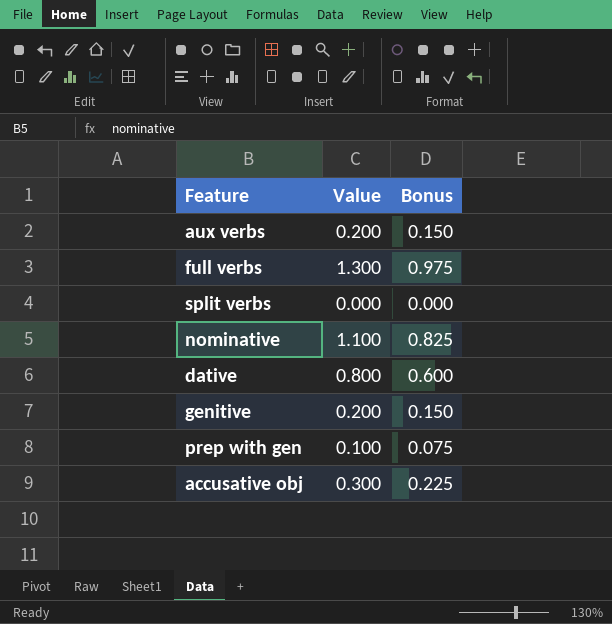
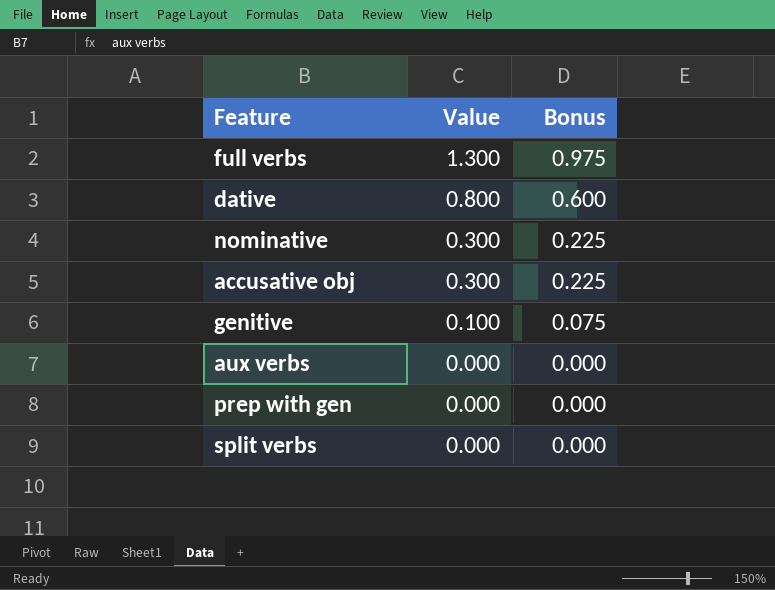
row order: none -> Value descending
nominative | Value: 1.100 -> 0.300
nominative | Bonus: 0.825 -> 0.225
genitive | Value: 0.200 -> 0.100
genitive | Bonus: 0.150 -> 0.075
aux verbs | Value: 0.200 -> 0.000
aux verbs | Bonus: 0.150 -> 0.000
prep with gen | Value: 0.100 -> 0.000
prep with gen | Bonus: 0.075 -> 0.000

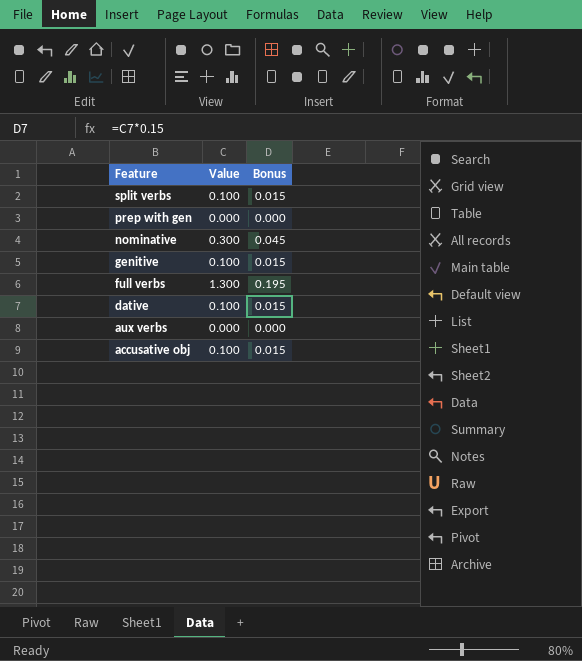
row order: Value descending -> Feature descending
column Bonus | formula: [Value] * 0.75 -> [Value] * 0.15
split verbs | Value: 0.000 -> 0.100
dative | Value: 0.800 -> 0.100
accusative obj | Value: 0.300 -> 0.100

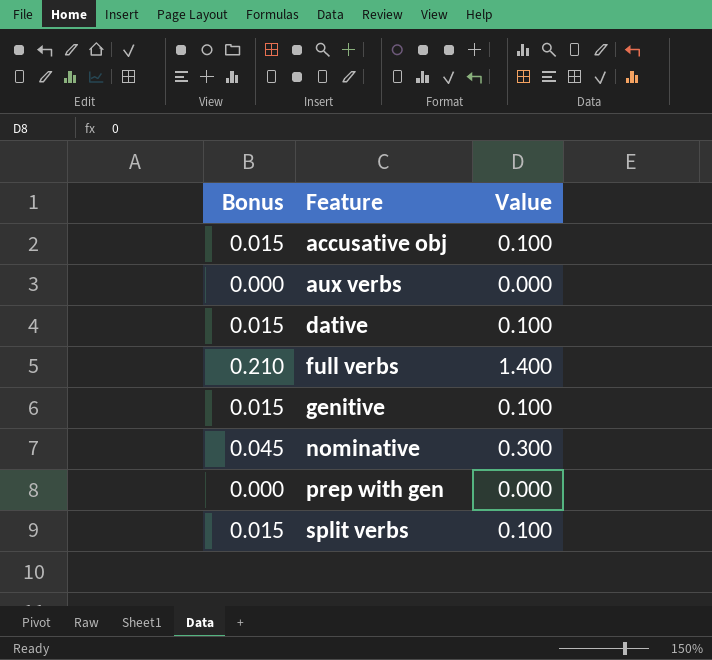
row order: Feature descending -> Feature ascending
column Bonus | position: 3 -> 1
full verbs | Bonus: 0.195 -> 0.210
full verbs | Value: 1.300 -> 1.400

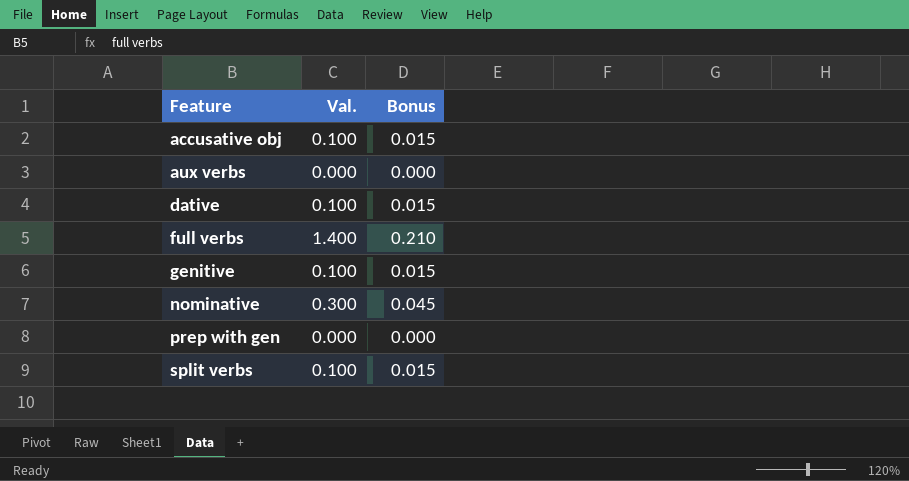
column name: Value -> Val.
column Bonus | position: 1 -> 3

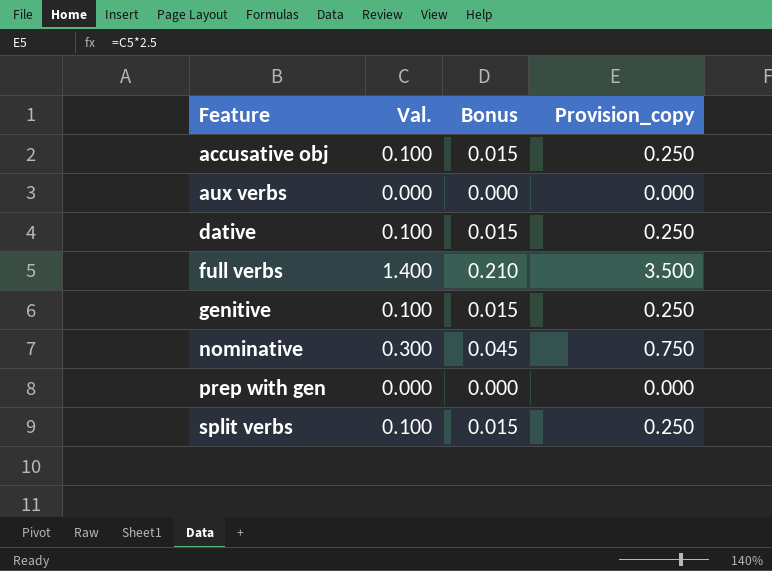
column Provision_copy | formula: none -> [Val.] * 2.5

